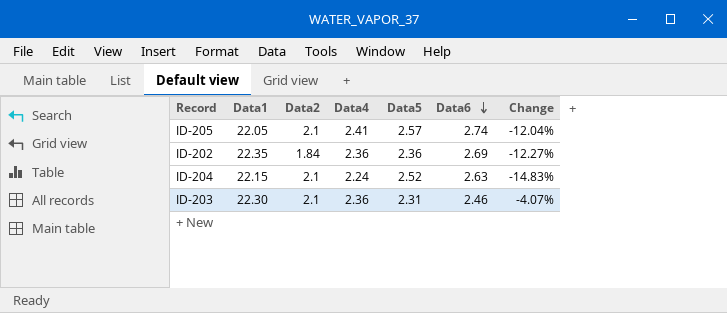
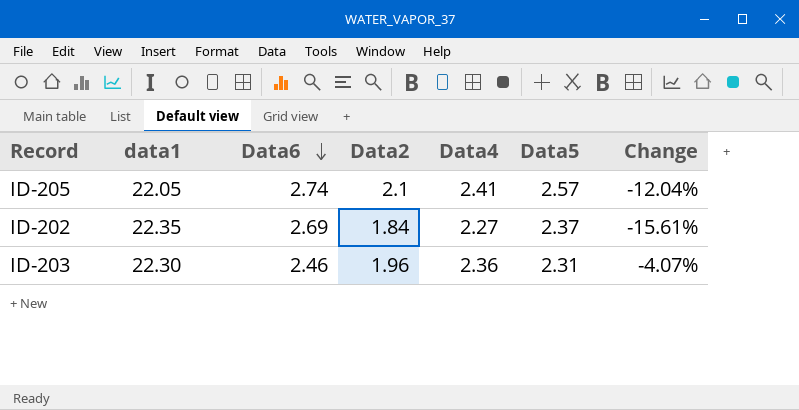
column name: Data1 -> data1
column Data6 | position: 6 -> 3
row ID-204: 22.15 | 2.1 | 2.24 | 2.52 | 2.63 | -14.83% -> none
ID-202 | Data4: 2.36 -> 2.27
ID-202 | Data5: 2.36 -> 2.37
ID-202 | Change: -12.27% -> -15.61%
ID-203 | Data2: 2.1 -> 1.96

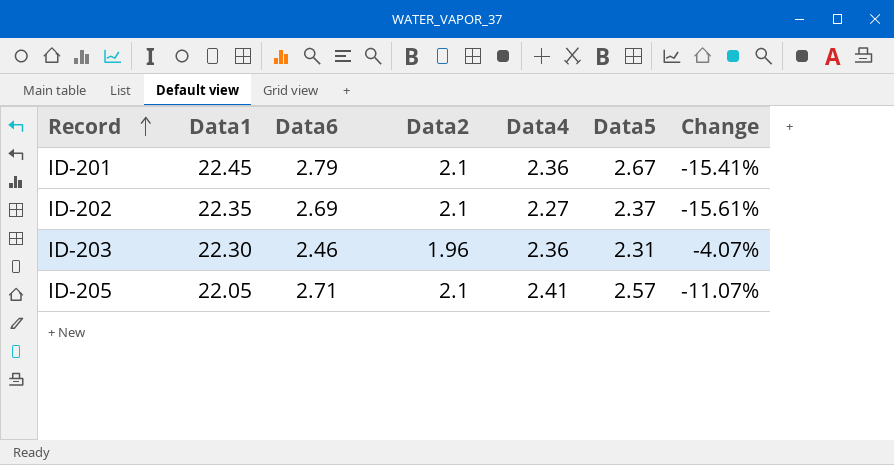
row order: Data6 descending -> Record ascending
column name: data1 -> Data1
row ID-201: none -> 22.45 | 2.79 | 2.1 | 2.36 | 2.67 | -15.41%
ID-202 | Data2: 1.84 -> 2.1
ID-205 | Data6: 2.74 -> 2.71
ID-205 | Change: -12.04% -> -11.07%

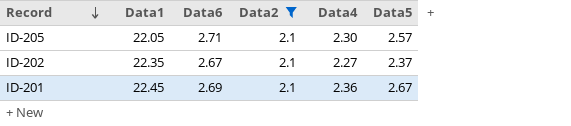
filter: none -> Data2 = 2.1
row order: Record ascending -> Record descending
column Change | formula: ([Data4] - [Data6]) / [Data6] -> none
ID-205 | Data4: 2.41 -> 2.30
ID-202 | Data6: 2.69 -> 2.67
ID-201 | Data6: 2.79 -> 2.69

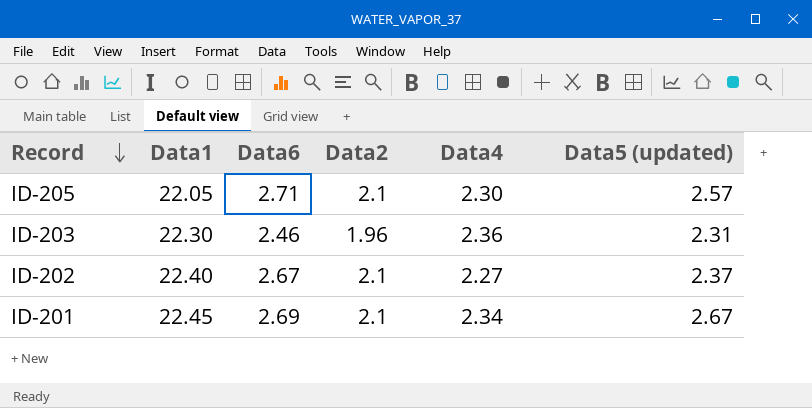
filter: Data2 = 2.1 -> none
column name: Data5 -> Data5 (updated)
ID-202 | Data1: 22.35 -> 22.40
ID-201 | Data4: 2.36 -> 2.34

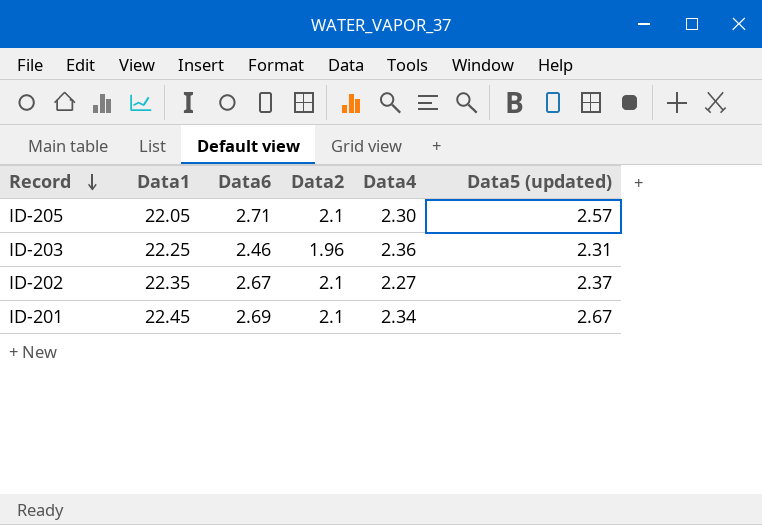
ID-203 | Data1: 22.30 -> 22.25
ID-202 | Data1: 22.40 -> 22.35

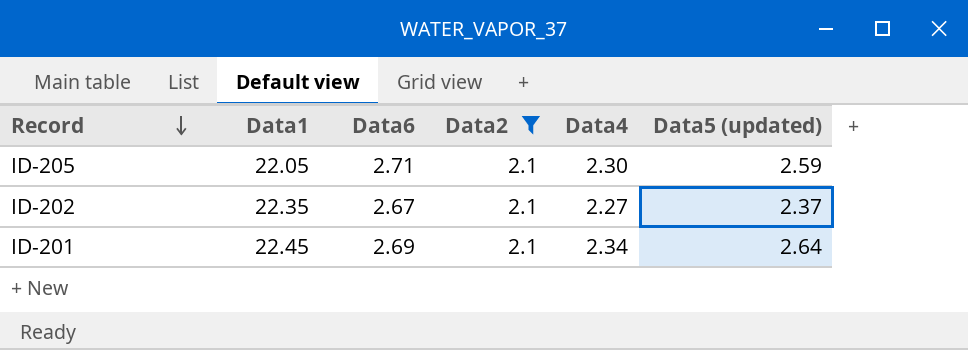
filter: none -> Data2 = 2.1
ID-205 | Data5 (updated): 2.57 -> 2.59
ID-201 | Data5 (updated): 2.67 -> 2.64

